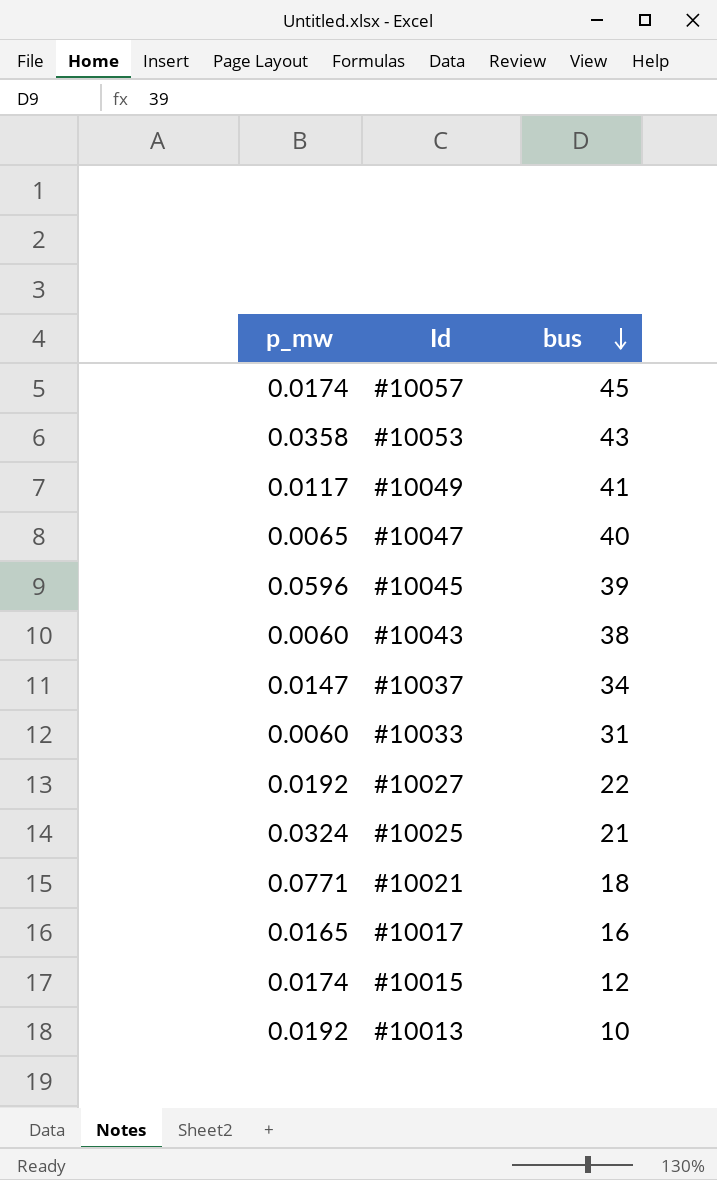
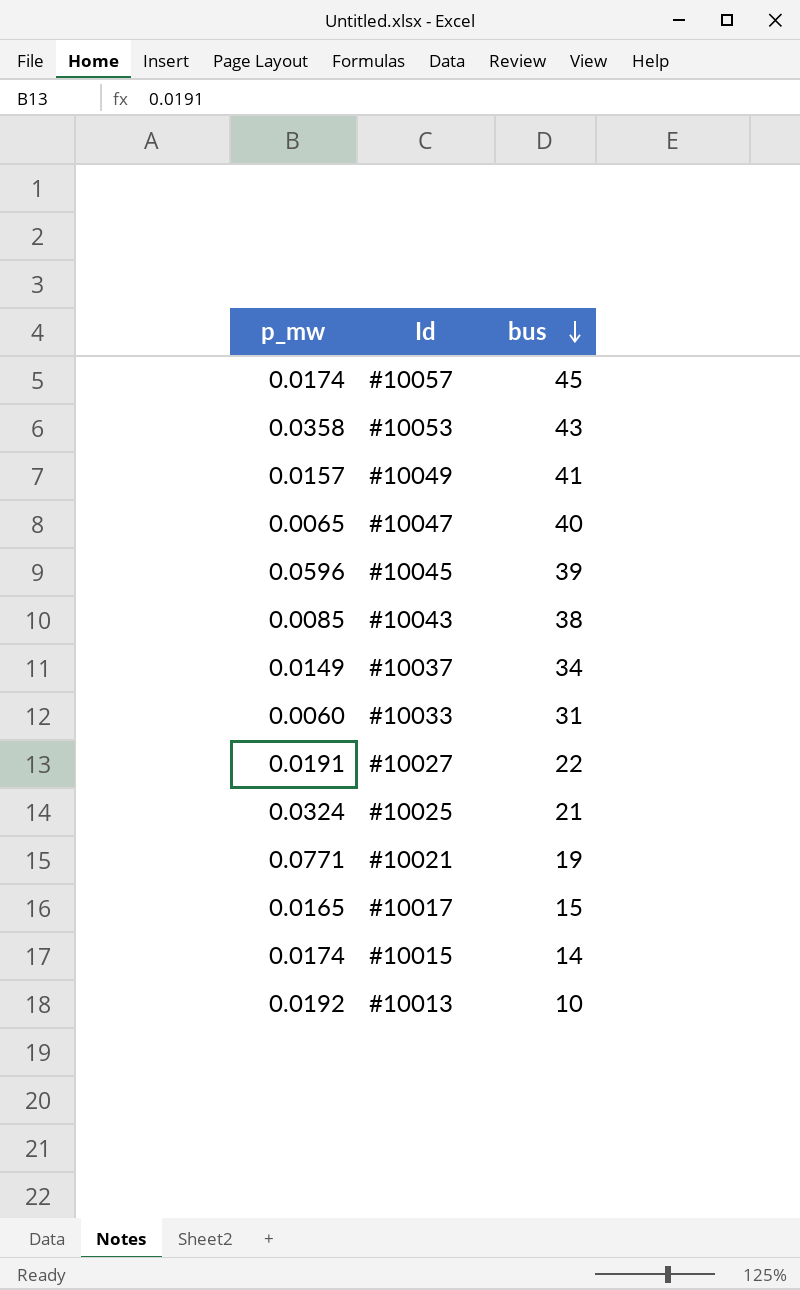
#10049 | p_mw: 0.0117 -> 0.0157
#10043 | p_mw: 0.0060 -> 0.0085
#10037 | p_mw: 0.0147 -> 0.0149
#10027 | p_mw: 0.0192 -> 0.0191
#10021 | bus: 18 -> 19
#10017 | bus: 16 -> 15
#10015 | bus: 12 -> 14

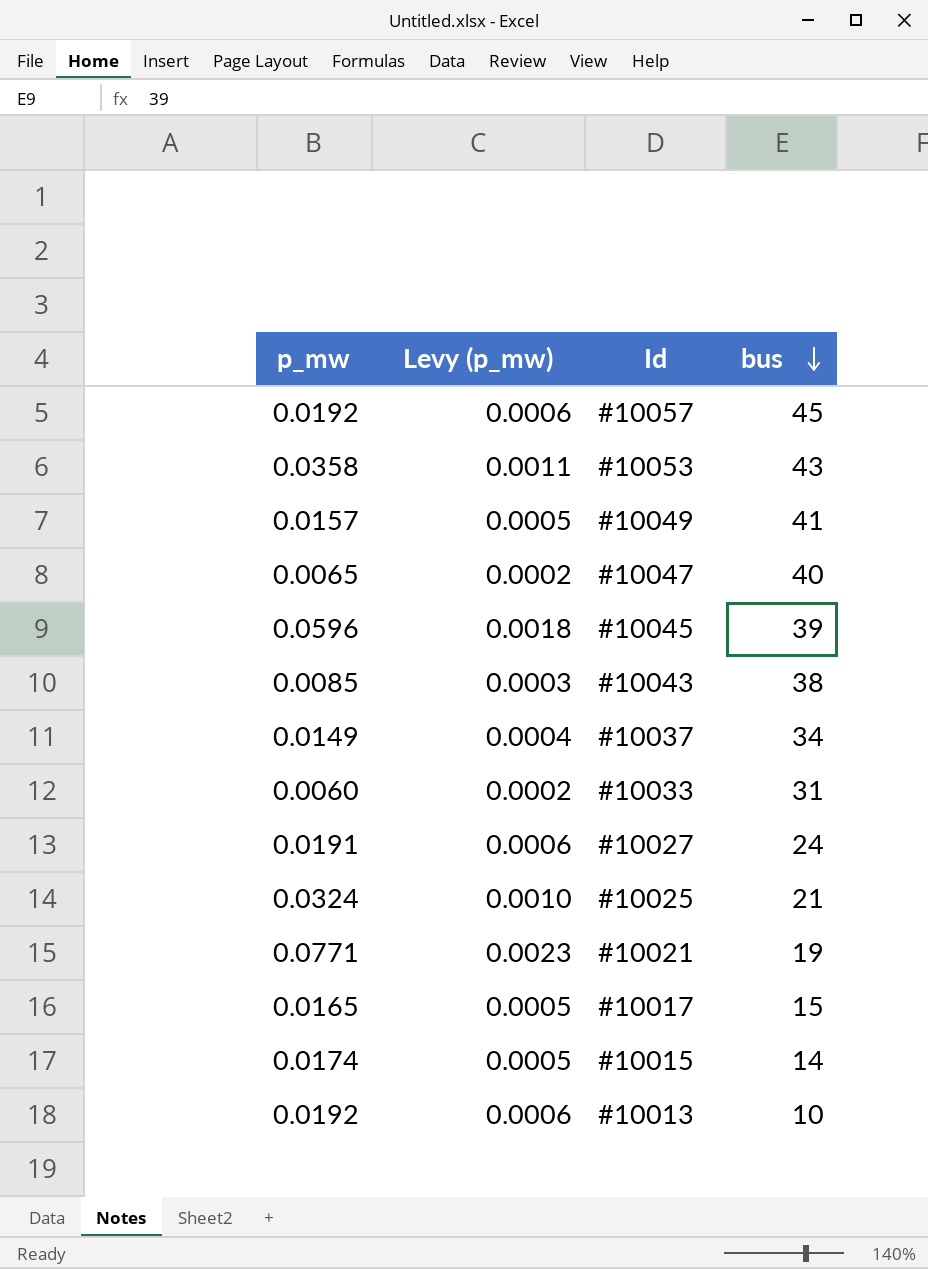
column Levy (p_mw) | formula: none -> [p_mw] * 0.03
#10057 | p_mw: 0.0174 -> 0.0192
#10027 | bus: 22 -> 24

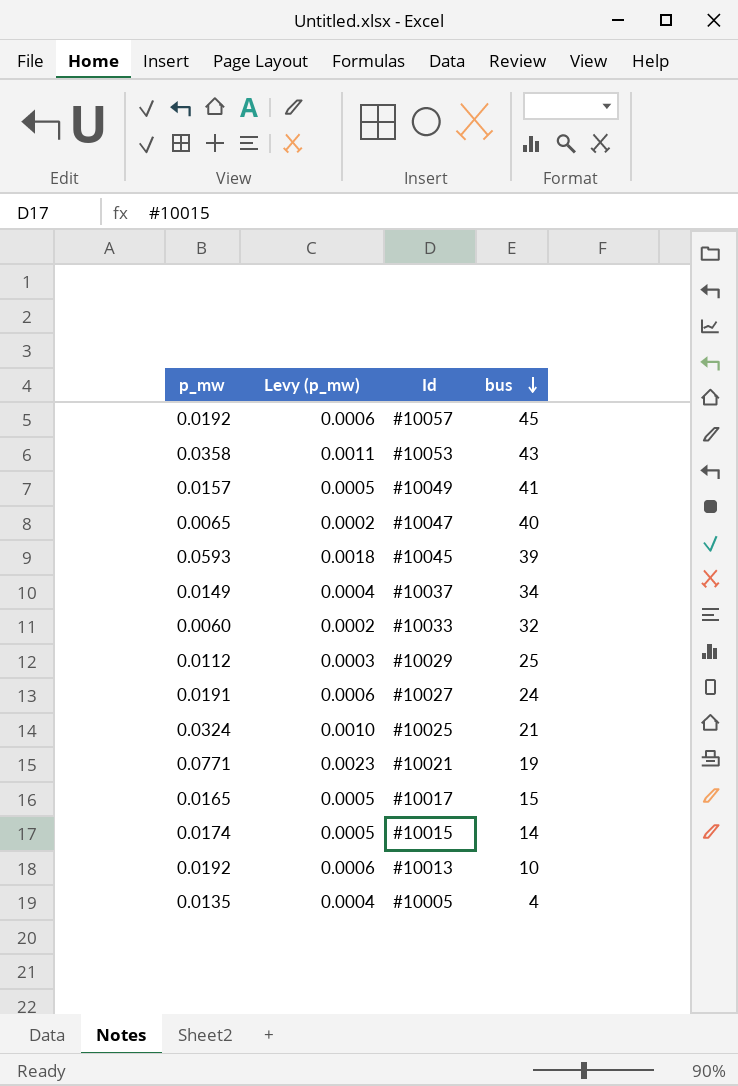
row #10043: 0.0085 | 0.0003 | 38 -> none
#10045 | p_mw: 0.0596 -> 0.0593
#10033 | bus: 31 -> 32
row #10029: none -> 0.0112 | 0.0003 | 25
row #10005: none -> 0.0135 | 0.0004 | 4

